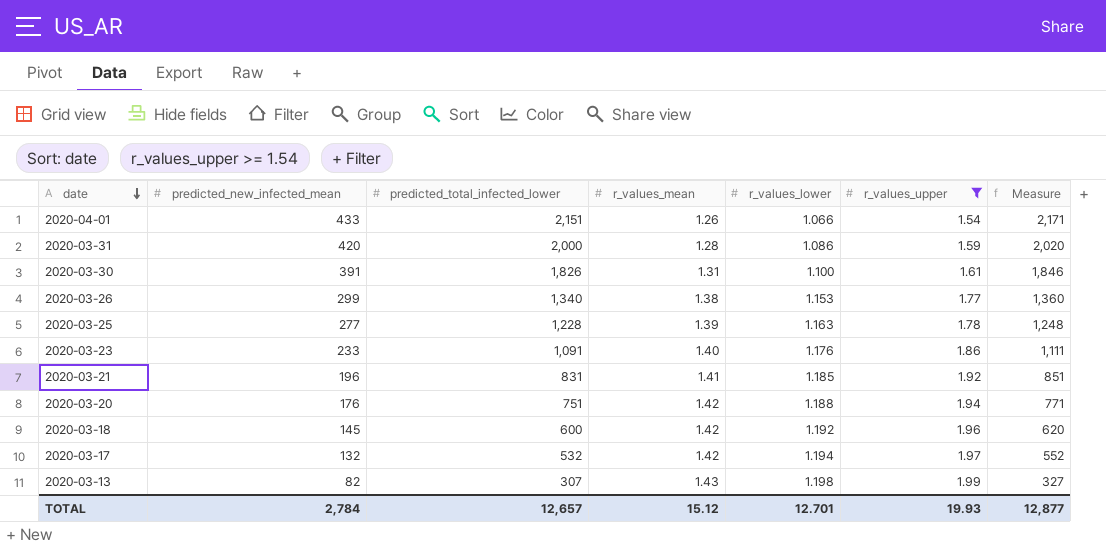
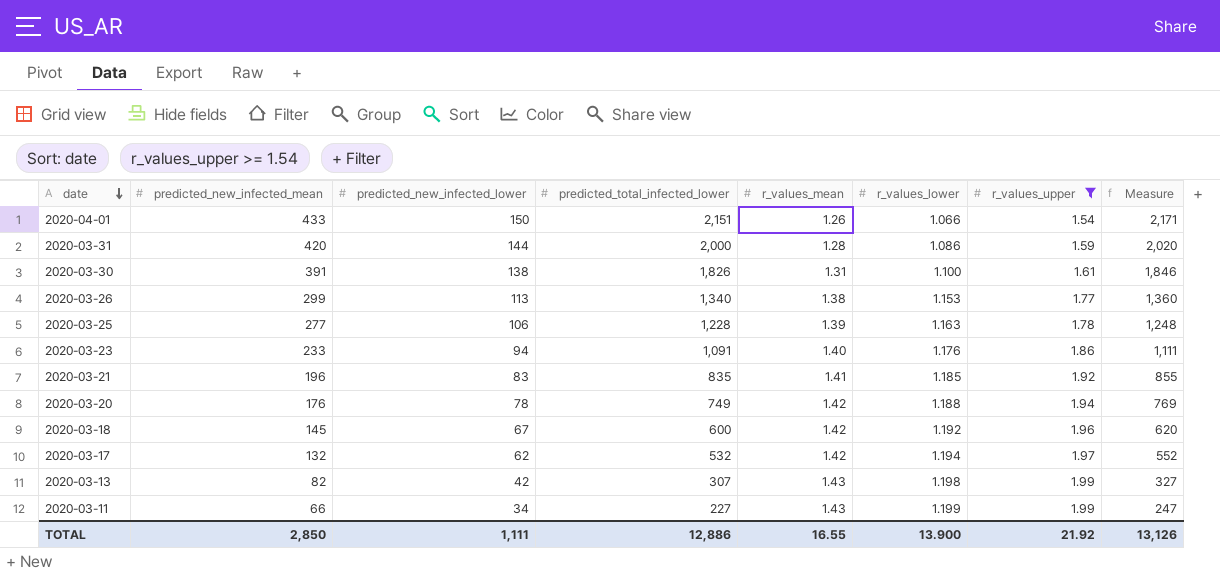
column predicted_new_infected_lower | position: none -> 3
2020-03-21 | predicted_total_infected_lower: 831 -> 835
2020-03-21 | Measure: 851 -> 855
2020-03-20 | predicted_total_infected_lower: 751 -> 749
2020-03-20 | Measure: 771 -> 769
row 2020-03-11: none -> 66 | 34 | 227 | 1.43 | 1.199 | 1.99 | 247
TOTAL | predicted_new_infected_mean: 2,784 -> 2,850
TOTAL | predicted_total_infected_lower: 12,657 -> 12,886
TOTAL | r_values_mean: 15.12 -> 16.55
TOTAL | r_values_lower: 12.701 -> 13.900
TOTAL | r_values_upper: 19.93 -> 21.92
TOTAL | Measure: 12,877 -> 13,126

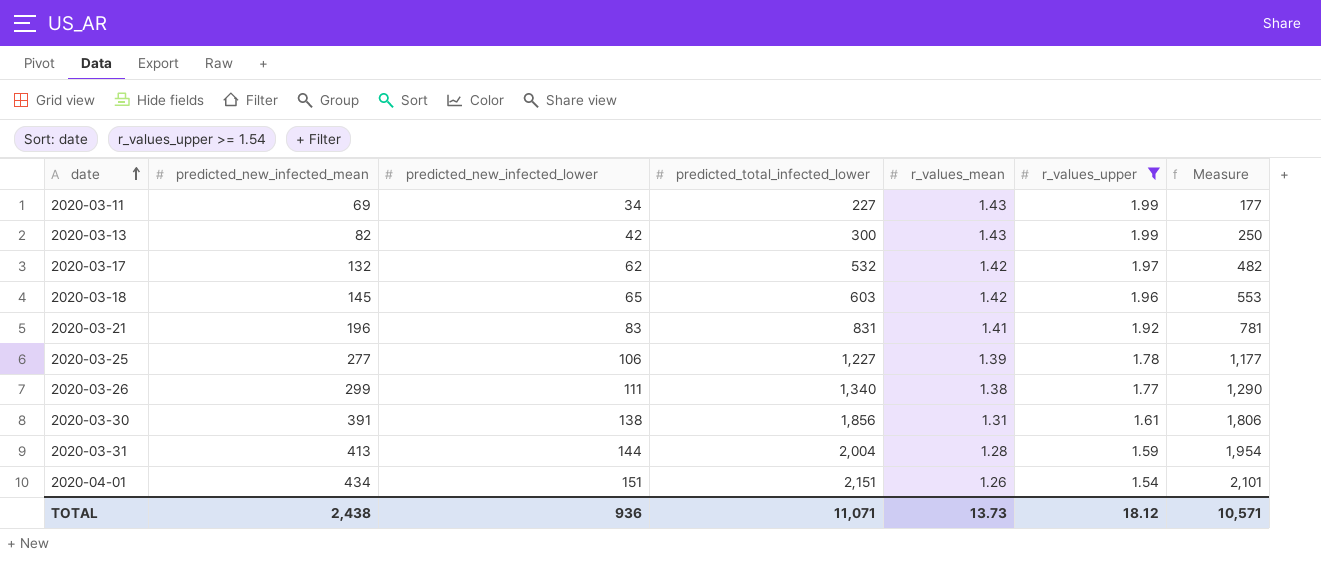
row order: date descending -> date ascending
column r_values_lower | position: 6 -> none
column Measure | formula: [predicted_total_infected_lower] + 20 -> [predicted_total_infected_lower] - 50
row 2020-03-23: 233 | 94 | 1,091 | 1.40 | 1.176 | 1.86 | 1,111 -> none
row 2020-03-20: 176 | 78 | 749 | 1.42 | 1.188 | 1.94 | 769 -> none
2020-03-11 | predicted_new_infected_mean: 66 -> 69
2020-03-13 | predicted_total_infected_lower: 307 -> 300
2020-03-18 | predicted_new_infected_lower: 67 -> 65
2020-03-18 | predicted_total_infected_lower: 600 -> 603
2020-03-21 | predicted_total_infected_lower: 835 -> 831
2020-03-25 | predicted_total_infected_lower: 1,228 -> 1,227
2020-03-26 | predicted_new_infected_lower: 113 -> 111
2020-03-30 | predicted_total_infected_lower: 1,826 -> 1,856
2020-03-31 | predicted_new_infected_mean: 420 -> 413
2020-03-31 | predicted_total_infected_lower: 2,000 -> 2,004
2020-04-01 | predicted_new_infected_mean: 433 -> 434
2020-04-01 | predicted_new_infected_lower: 150 -> 151
TOTAL | predicted_new_infected_mean: 2,850 -> 2,438
TOTAL | predicted_new_infected_lower: 1,111 -> 936
TOTAL | predicted_total_infected_lower: 12,886 -> 11,071
TOTAL | r_values_mean: 16.55 -> 13.73
TOTAL | r_values_upper: 21.92 -> 18.12
TOTAL | Measure: 13,126 -> 10,571

